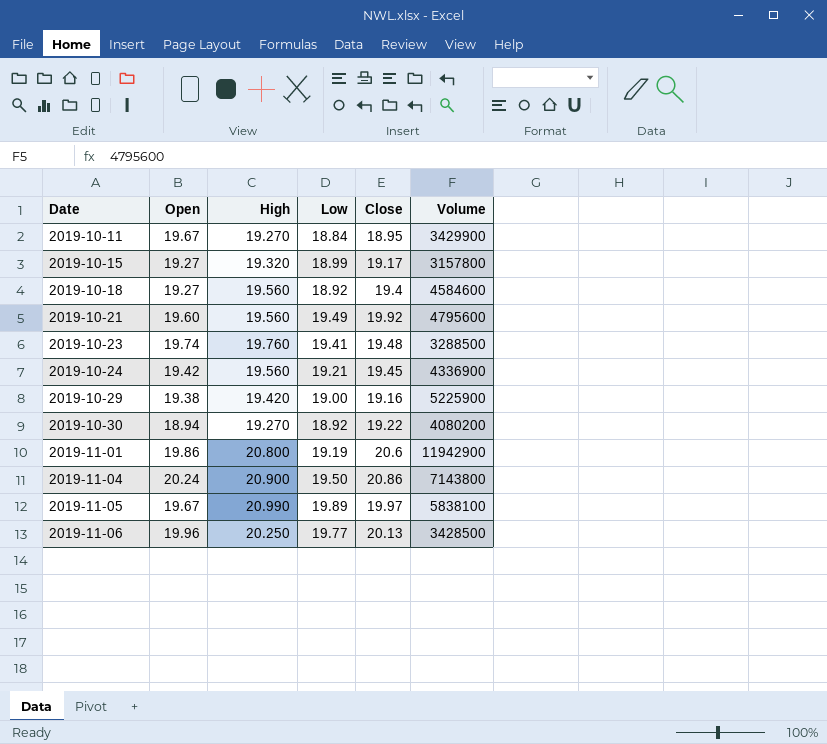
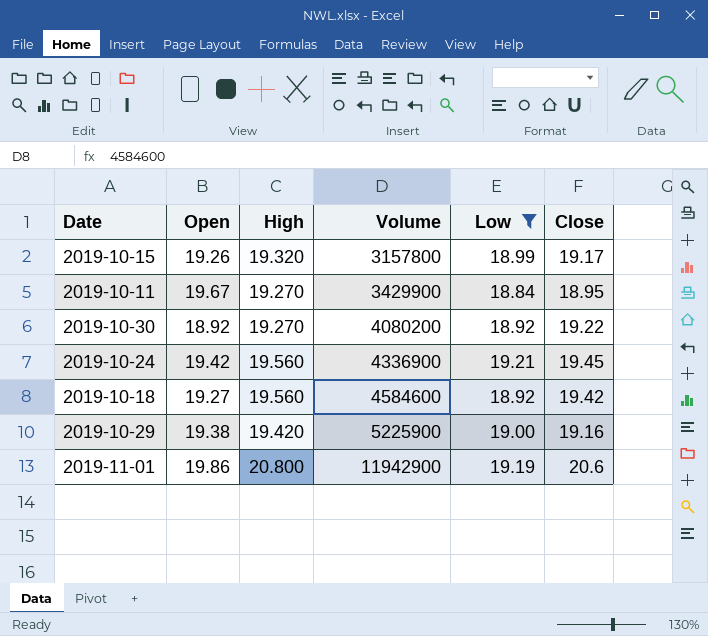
filter: none -> Low <= 19.21
row order: Date ascending -> Volume ascending
column Volume | position: 6 -> 4
2019-10-15 | Open: 19.27 -> 19.26
2019-10-30 | Open: 18.94 -> 18.92
2019-10-18 | Close: 19.4 -> 19.42

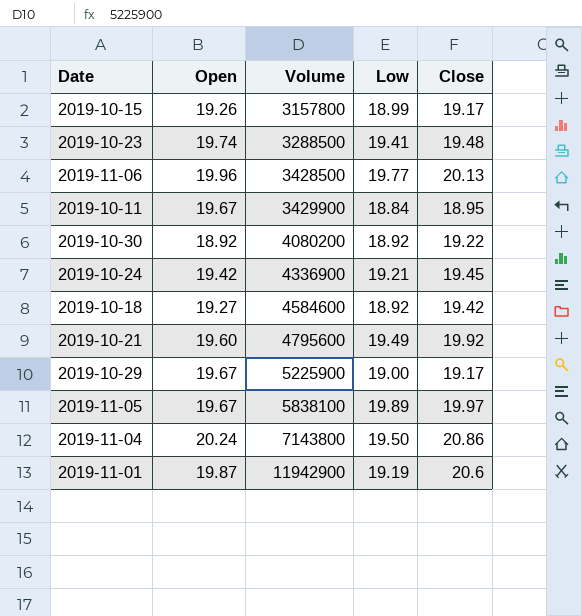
filter: Low <= 19.21 -> none
column High | position: 3 -> none
2019-10-29 | Open: 19.38 -> 19.67
2019-10-29 | Close: 19.16 -> 19.17
2019-11-01 | Open: 19.86 -> 19.87

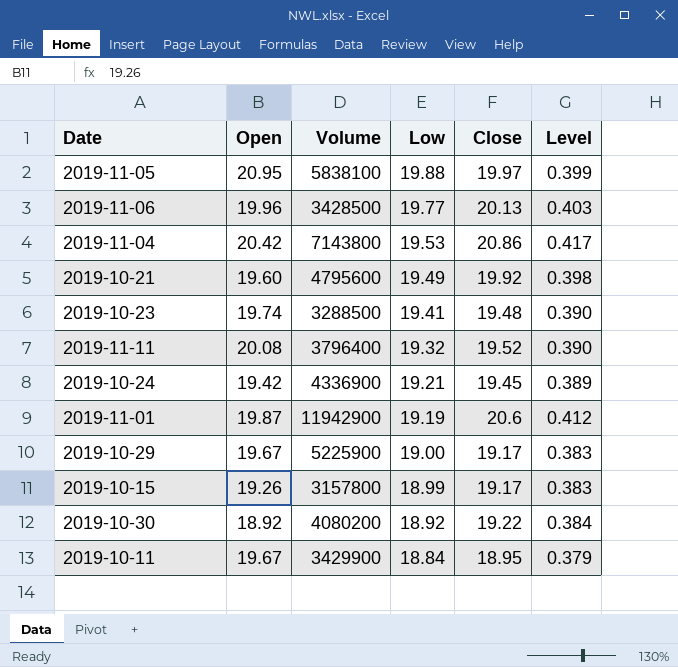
row order: Volume ascending -> Low descending
column Level | formula: none -> [Close] * 0.02
row 2019-10-18: 19.27 | 4584600 | 18.92 | 19.42 -> none
2019-11-05 | Open: 19.67 -> 20.95
2019-11-05 | Low: 19.89 -> 19.88
2019-11-04 | Open: 20.24 -> 20.42
2019-11-04 | Low: 19.50 -> 19.53
row 2019-11-11: none -> 20.08 | 3796400 | 19.32 | 19.52 | 0.390

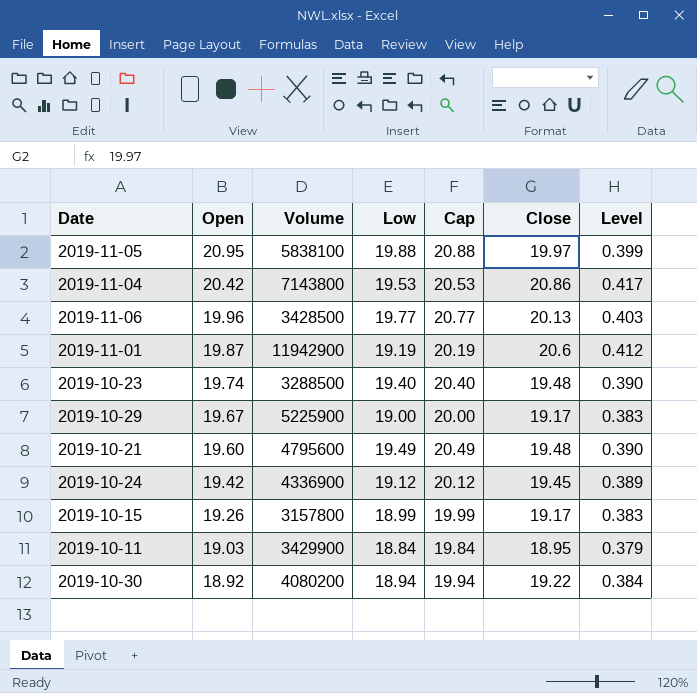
row order: Low descending -> Open descending
column Cap | formula: none -> [Low] + 1
row 2019-11-11: 20.08 | 3796400 | 19.32 | 19.52 | 0.390 -> none
2019-10-23 | Low: 19.41 -> 19.40
2019-10-21 | Close: 19.92 -> 19.48
2019-10-21 | Level: 0.398 -> 0.390
2019-10-24 | Low: 19.21 -> 19.12
2019-10-11 | Open: 19.67 -> 19.03
2019-10-30 | Low: 18.92 -> 18.94

